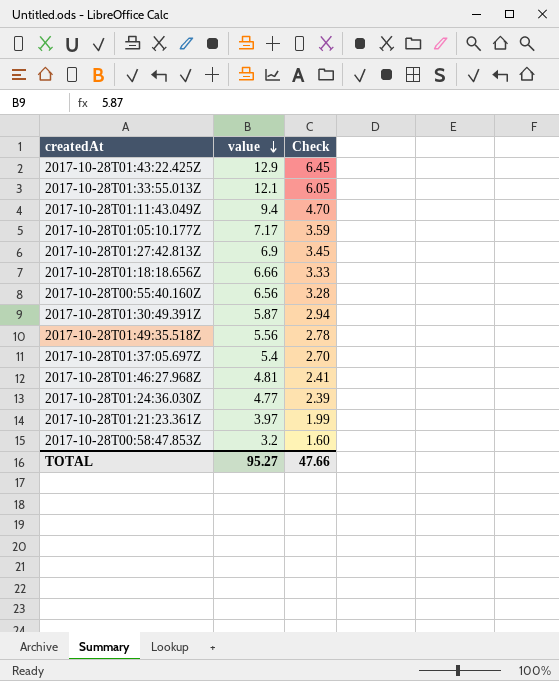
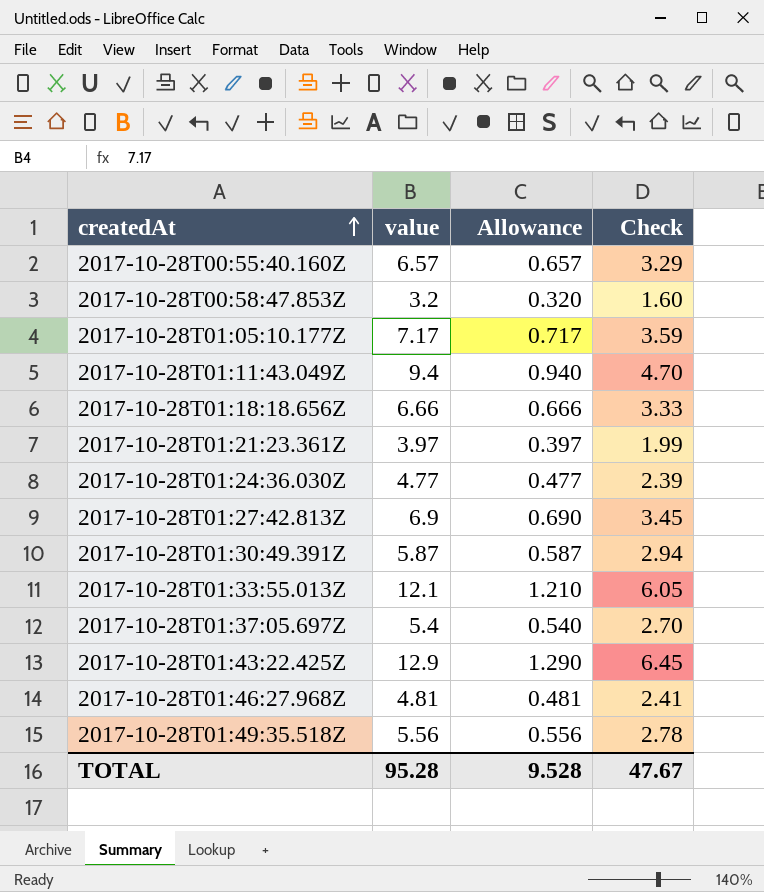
row order: value descending -> createdAt ascending
column Allowance | formula: none -> [value] * 0.1
2017-10-28T00:55:40.160Z | value: 6.56 -> 6.57
2017-10-28T00:55:40.160Z | Check: 3.28 -> 3.29
TOTAL | value: 95.27 -> 95.28
TOTAL | Check: 47.66 -> 47.67

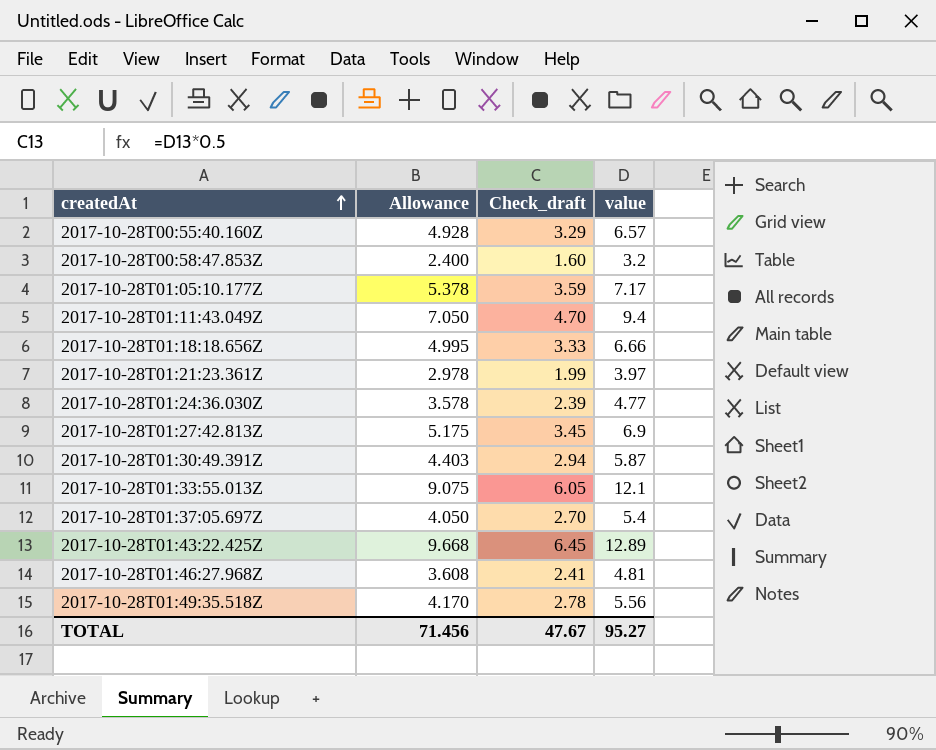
column Allowance | formula: [value] * 0.1 -> [value] * 0.75
column name: Check -> Check_draft
column value | position: 2 -> 4
2017-10-28T01:43:22.425Z | value: 12.9 -> 12.89
TOTAL | Allowance: 9.528 -> 71.456
TOTAL | value: 95.28 -> 95.27

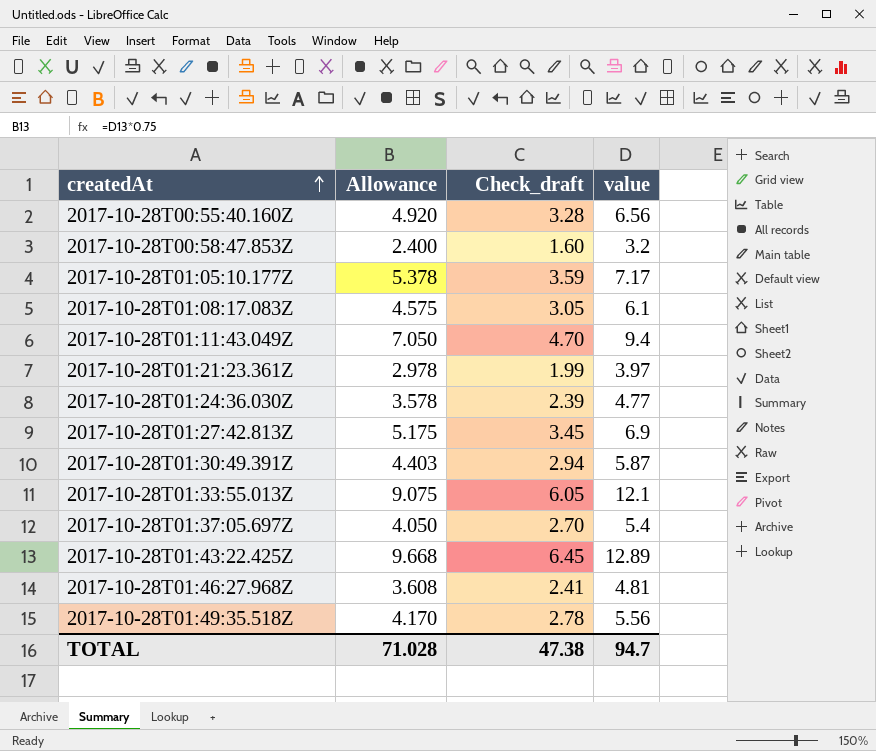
row 2017-10-28T01:18:18.656Z: 4.995 | 3.33 | 6.66 -> none
2017-10-28T00:55:40.160Z | Allowance: 4.928 -> 4.920
2017-10-28T00:55:40.160Z | Check_draft: 3.29 -> 3.28
2017-10-28T00:55:40.160Z | value: 6.57 -> 6.56
row 2017-10-28T01:08:17.083Z: none -> 4.575 | 3.05 | 6.1
TOTAL | Allowance: 71.456 -> 71.028
TOTAL | Check_draft: 47.67 -> 47.38
TOTAL | value: 95.27 -> 94.7

